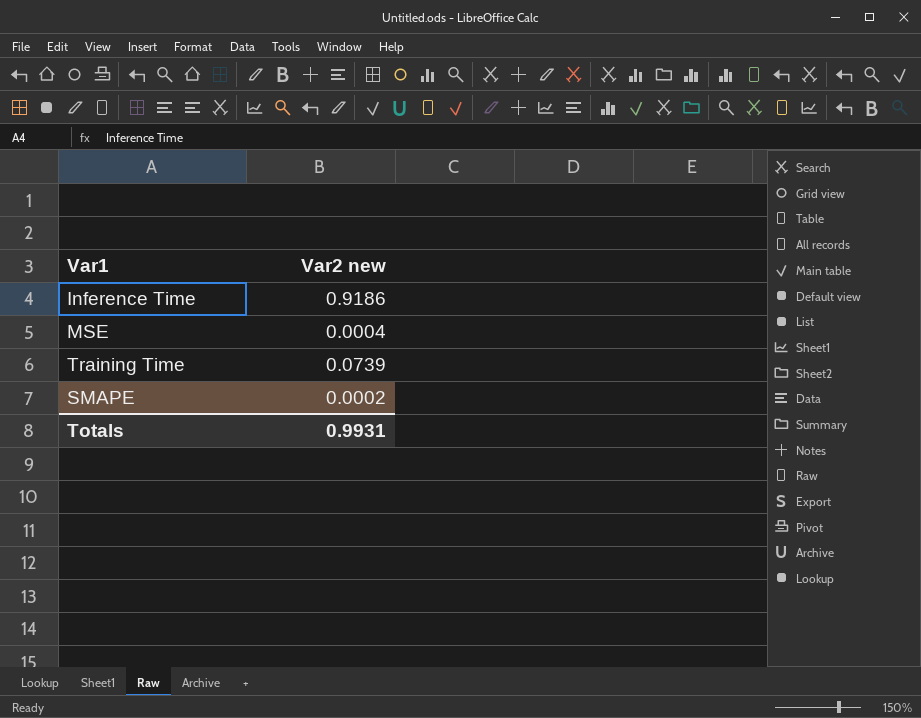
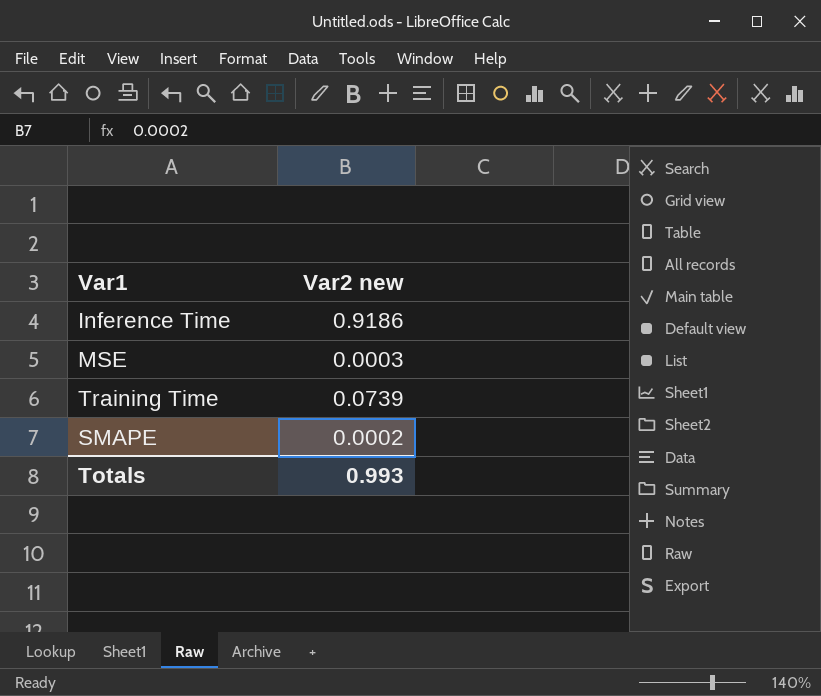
MSE | Var2 new: 0.0004 -> 0.0003
Totals | Var2 new: 0.9931 -> 0.993

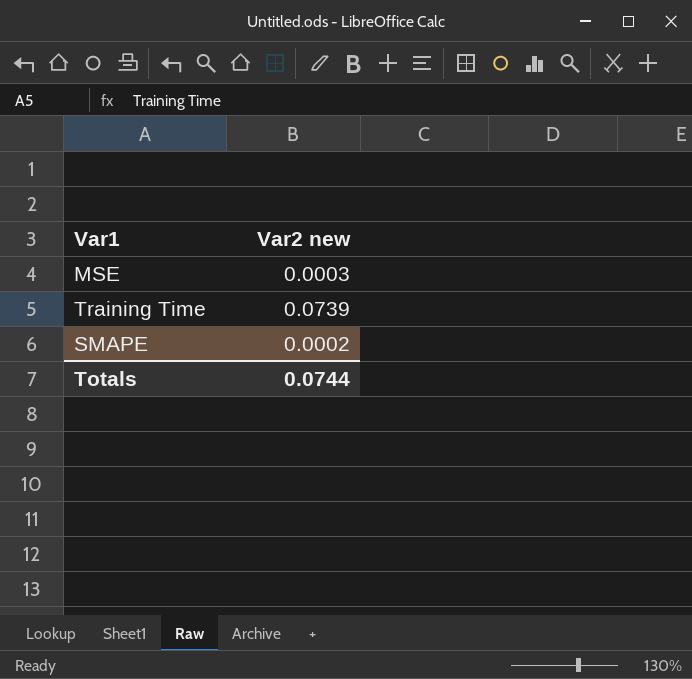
row Inference Time: 0.9186 -> none
Totals | Var2 new: 0.993 -> 0.0744

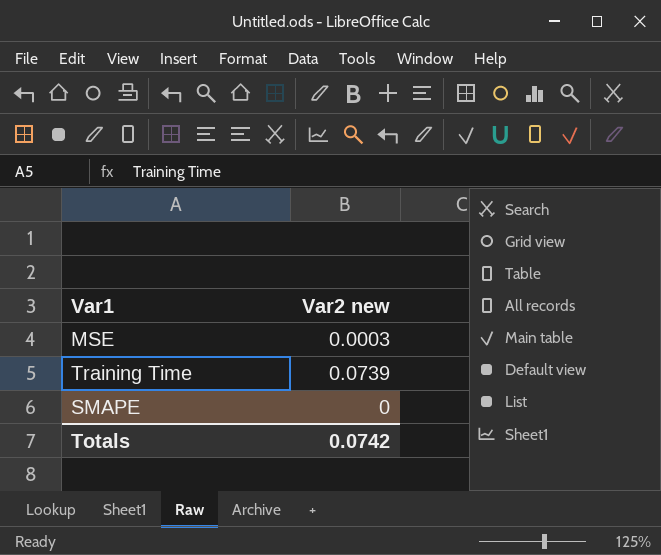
SMAPE | Var2 new: 0.0002 -> 0
Totals | Var2 new: 0.0744 -> 0.0742

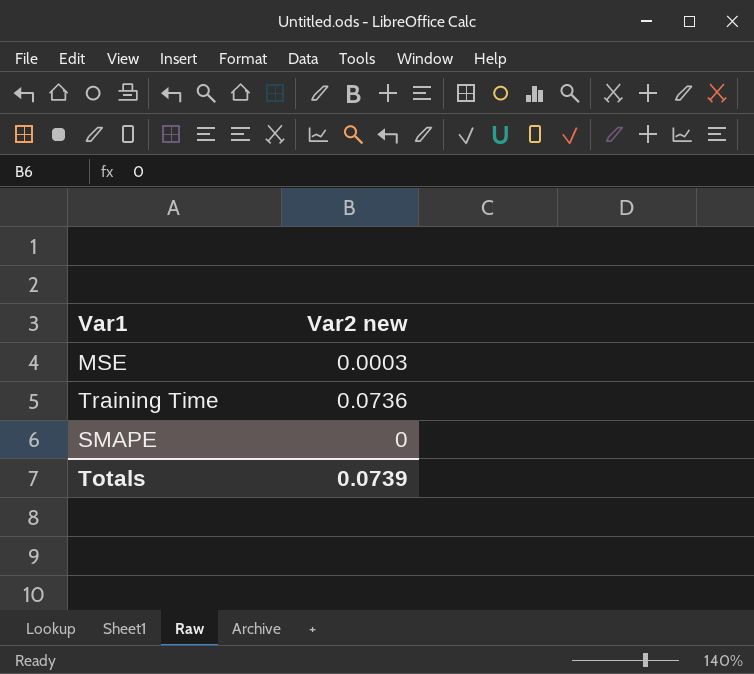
Training Time | Var2 new: 0.0739 -> 0.0736
Totals | Var2 new: 0.0742 -> 0.0739

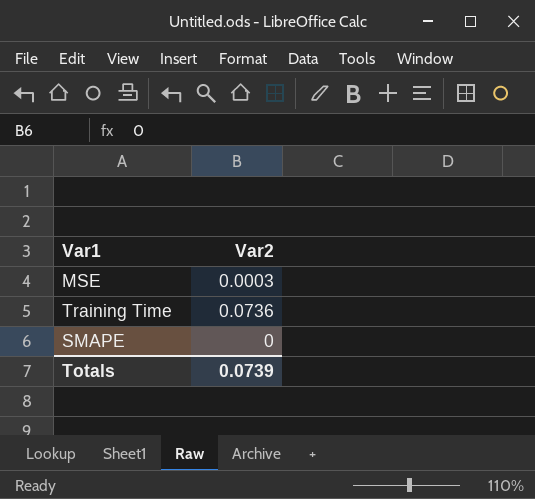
column name: Var2 new -> Var2

